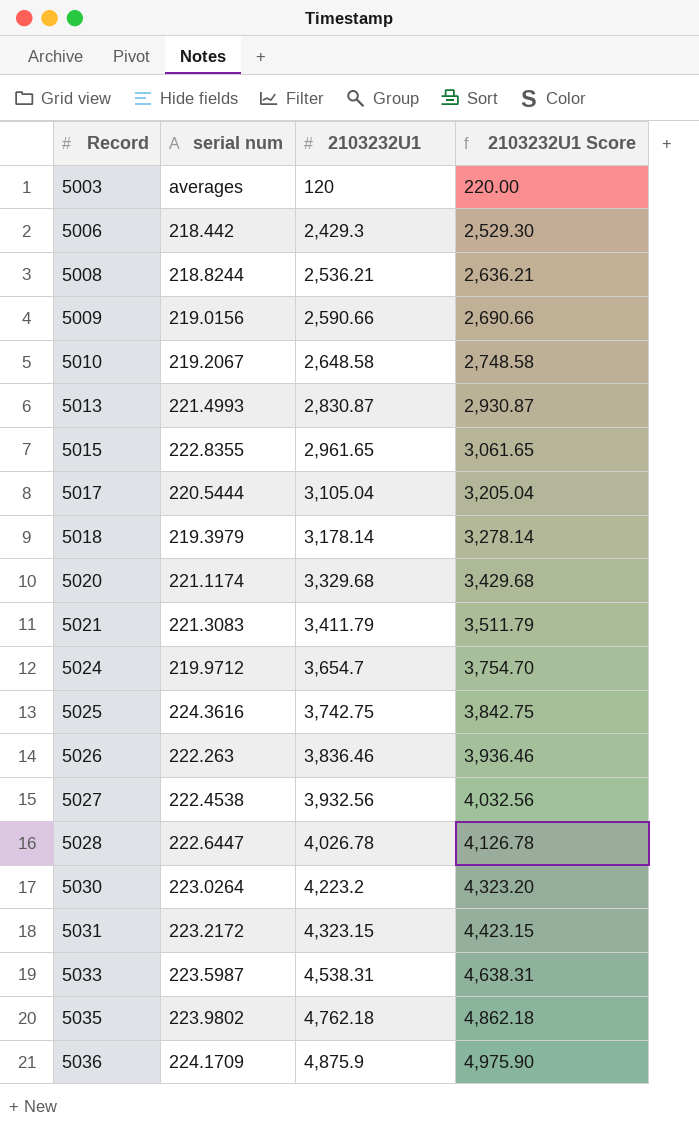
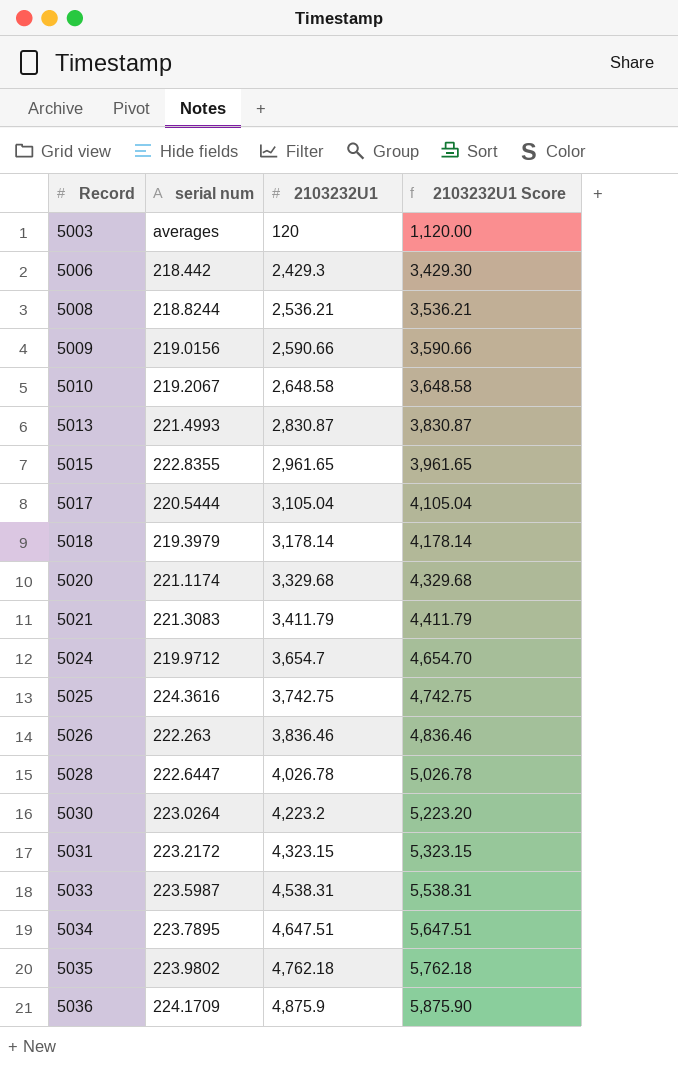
column 2103232U1 Score | formula: [2103232U1] + 100 -> [2103232U1] + 1000
row 5027: 222.4538 | 3,932.56 | 4,032.56 -> none
row 5034: none -> 223.7895 | 4,647.51 | 5,647.51

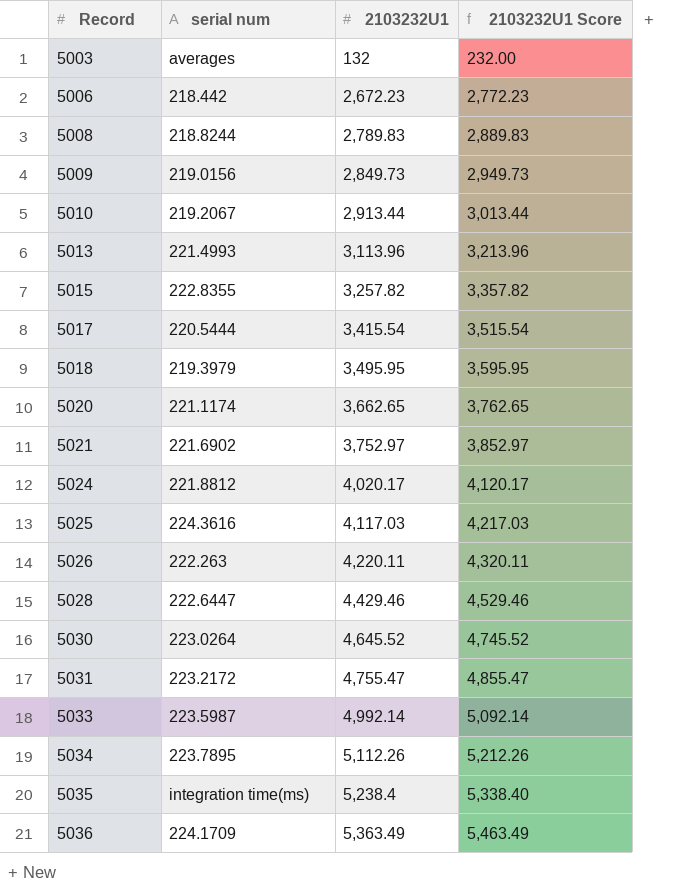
column 2103232U1 Score | formula: [2103232U1] + 1000 -> [2103232U1] + 100
5003 | 2103232U1: 120 -> 132
5006 | 2103232U1: 2,429.3 -> 2,672.23
5008 | 2103232U1: 2,536.21 -> 2,789.83
5009 | 2103232U1: 2,590.66 -> 2,849.73
5010 | 2103232U1: 2,648.58 -> 2,913.44
5013 | 2103232U1: 2,830.87 -> 3,113.96
5015 | 2103232U1: 2,961.65 -> 3,257.82
5017 | 2103232U1: 3,105.04 -> 3,415.54
5018 | 2103232U1: 3,178.14 -> 3,495.95
5020 | 2103232U1: 3,329.68 -> 3,662.65
5021 | serial num: 221.3083 -> 221.6902
5021 | 2103232U1: 3,411.79 -> 3,752.97
5024 | serial num: 219.9712 -> 221.8812
5024 | 2103232U1: 3,654.7 -> 4,020.17
5025 | 2103232U1: 3,742.75 -> 4,117.03
5026 | 2103232U1: 3,836.46 -> 4,220.11
5028 | 2103232U1: 4,026.78 -> 4,429.46
5030 | 2103232U1: 4,223.2 -> 4,645.52
5031 | 2103232U1: 4,323.15 -> 4,755.47
5033 | 2103232U1: 4,538.31 -> 4,992.14
5034 | 2103232U1: 4,647.51 -> 5,112.26
5035 | serial num: 223.9802 -> integration time(ms)
5035 | 2103232U1: 4,762.18 -> 5,238.4
5036 | 2103232U1: 4,875.9 -> 5,363.49

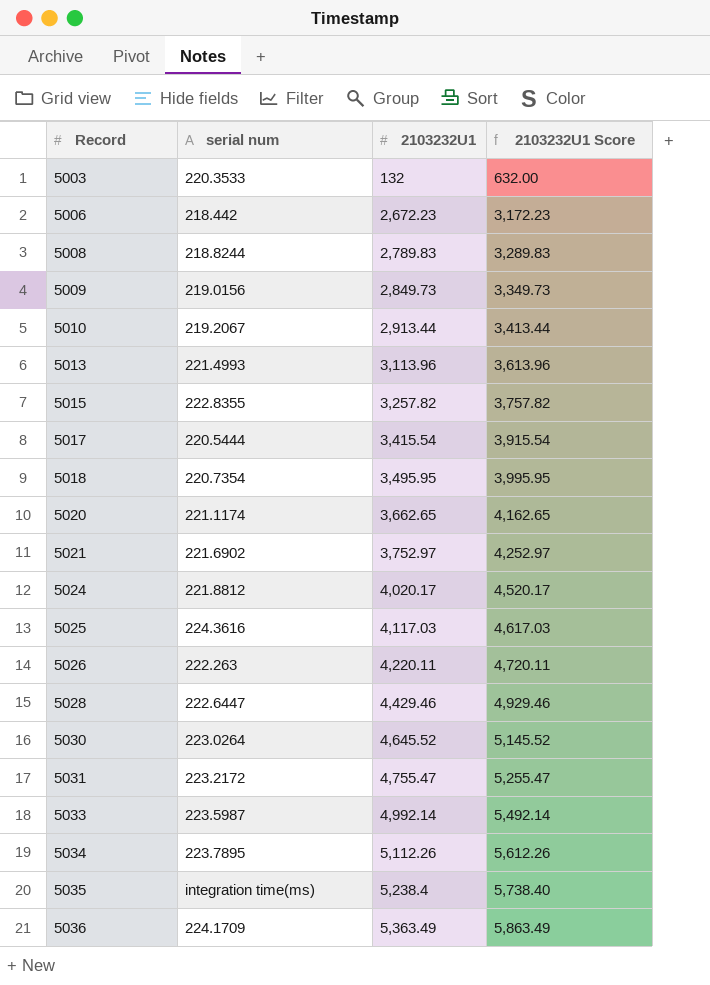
column 2103232U1 Score | formula: [2103232U1] + 100 -> [2103232U1] + 500
5003 | serial num: averages -> 220.3533
5018 | serial num: 219.3979 -> 220.7354

